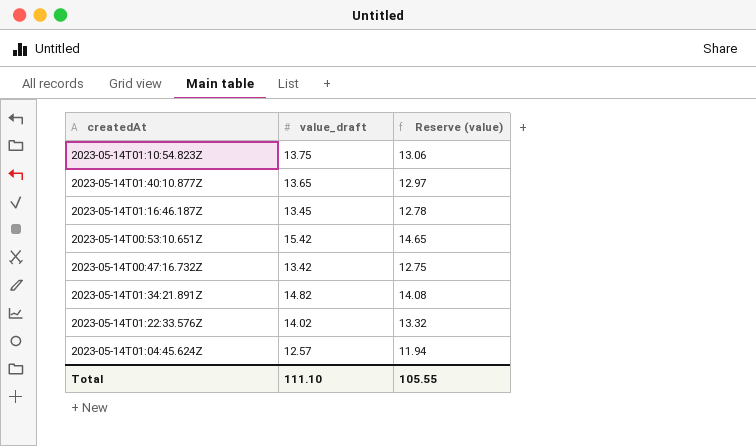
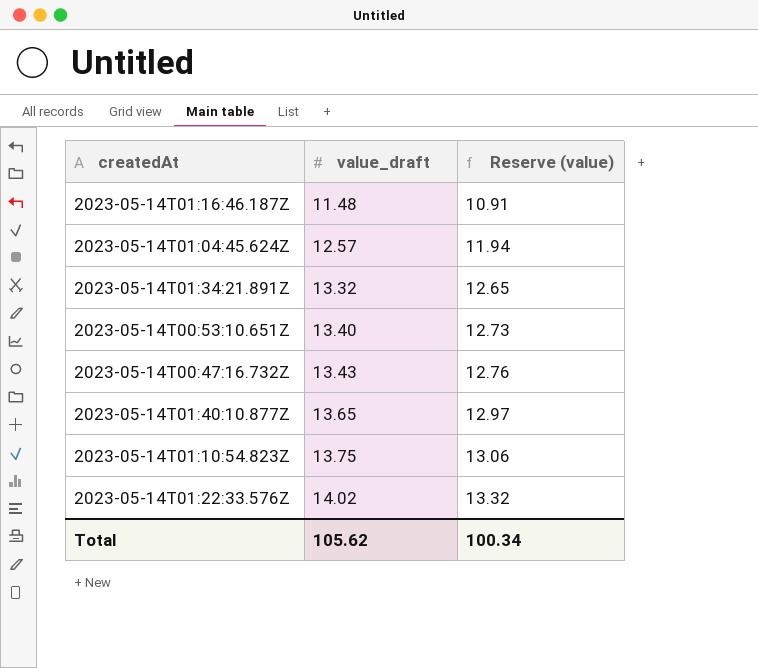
row order: none -> value_draft ascending
2023-05-14T01:16:46.187Z | value_draft: 13.45 -> 11.48
2023-05-14T01:16:46.187Z | Reserve (value): 12.78 -> 10.91
2023-05-14T01:34:21.891Z | value_draft: 14.82 -> 13.32
2023-05-14T01:34:21.891Z | Reserve (value): 14.08 -> 12.65
2023-05-14T00:53:10.651Z | value_draft: 15.42 -> 13.40
2023-05-14T00:53:10.651Z | Reserve (value): 14.65 -> 12.73
2023-05-14T00:47:16.732Z | value_draft: 13.42 -> 13.43
2023-05-14T00:47:16.732Z | Reserve (value): 12.75 -> 12.76
Total | value_draft: 111.10 -> 105.62
Total | Reserve (value): 105.55 -> 100.34

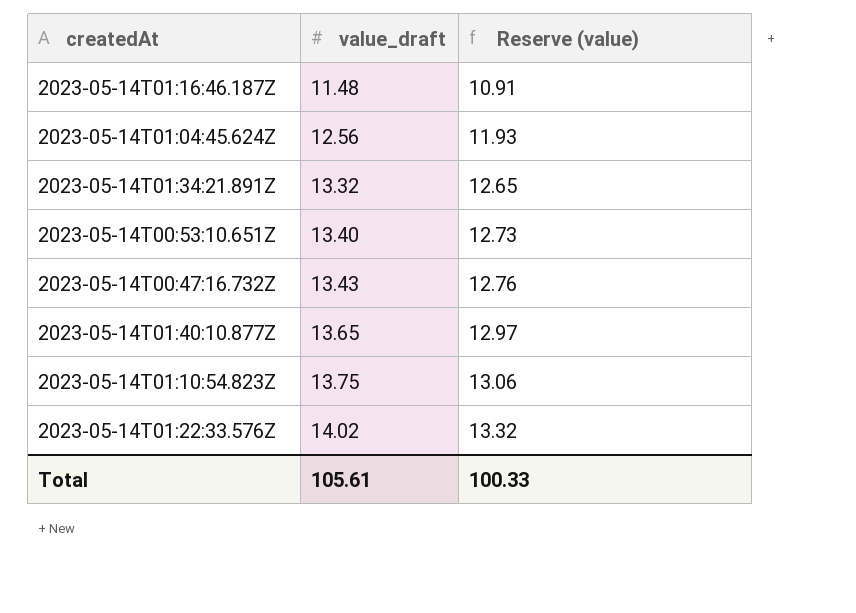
2023-05-14T01:04:45.624Z | value_draft: 12.57 -> 12.56
2023-05-14T01:04:45.624Z | Reserve (value): 11.94 -> 11.93
Total | value_draft: 105.62 -> 105.61
Total | Reserve (value): 100.34 -> 100.33

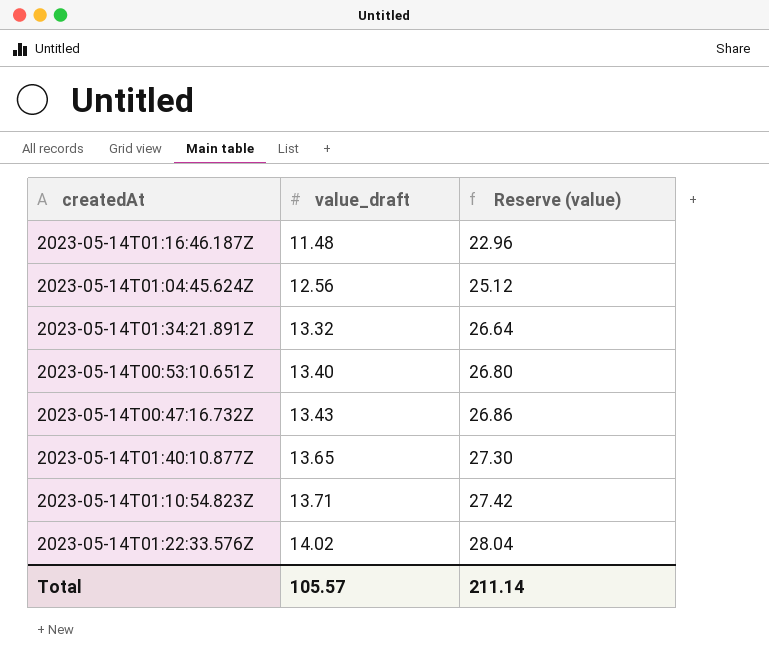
column Reserve (value) | formula: [value_draft] * 0.95 -> [value_draft] * 2
2023-05-14T01:10:54.823Z | value_draft: 13.75 -> 13.71
Total | value_draft: 105.61 -> 105.57
Total | Reserve (value): 100.33 -> 211.14

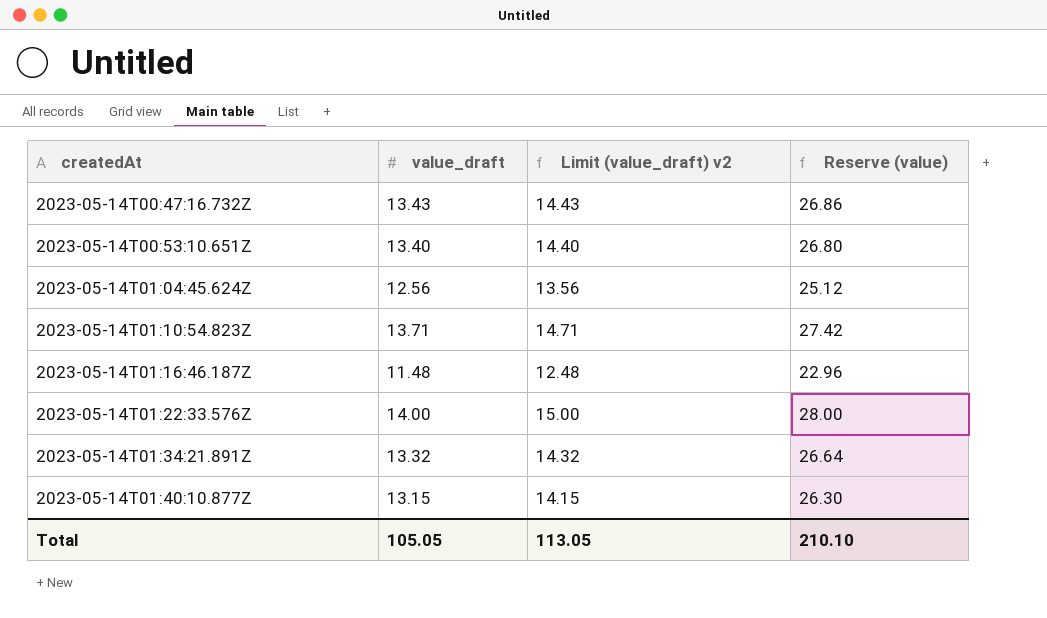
row order: value_draft ascending -> createdAt ascending
column Limit (value_draft) v2 | formula: none -> [value_draft] + 1
2023-05-14T01:22:33.576Z | value_draft: 14.02 -> 14.00
2023-05-14T01:22:33.576Z | Reserve (value): 28.04 -> 28.00
2023-05-14T01:40:10.877Z | value_draft: 13.65 -> 13.15
2023-05-14T01:40:10.877Z | Reserve (value): 27.30 -> 26.30
Total | value_draft: 105.57 -> 105.05
Total | Reserve (value): 211.14 -> 210.10

